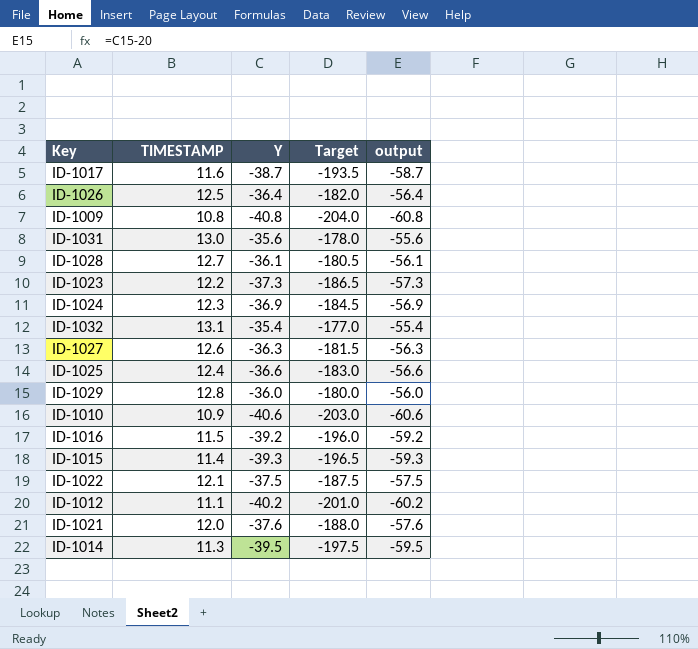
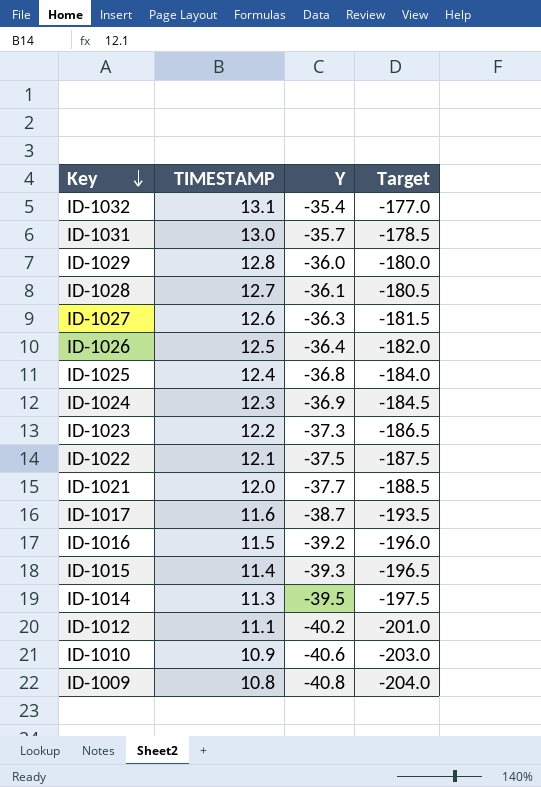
row order: none -> Key descending
column output | formula: [Y] - 20 -> none
ID-1031 | Y: -35.6 -> -35.7
ID-1031 | Target: -178.0 -> -178.5
ID-1025 | Y: -36.6 -> -36.8
ID-1025 | Target: -183.0 -> -184.0
ID-1021 | Y: -37.6 -> -37.7
ID-1021 | Target: -188.0 -> -188.5

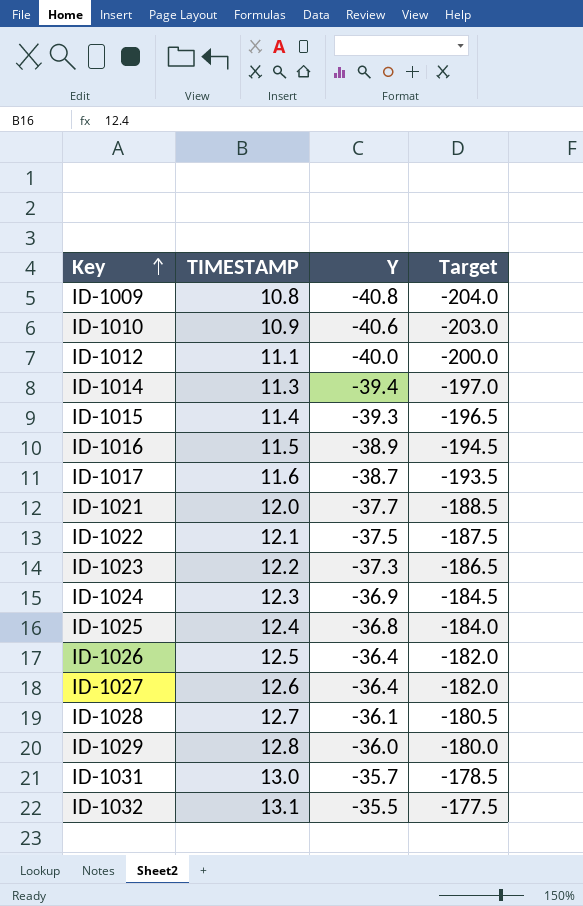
row order: Key descending -> Key ascending
ID-1012 | Y: -40.2 -> -40.0
ID-1012 | Target: -201.0 -> -200.0
ID-1014 | Y: -39.5 -> -39.4
ID-1014 | Target: -197.5 -> -197.0
ID-1016 | Y: -39.2 -> -38.9
ID-1016 | Target: -196.0 -> -194.5
ID-1027 | Y: -36.3 -> -36.4
ID-1027 | Target: -181.5 -> -182.0
ID-1032 | Y: -35.4 -> -35.5
ID-1032 | Target: -177.0 -> -177.5

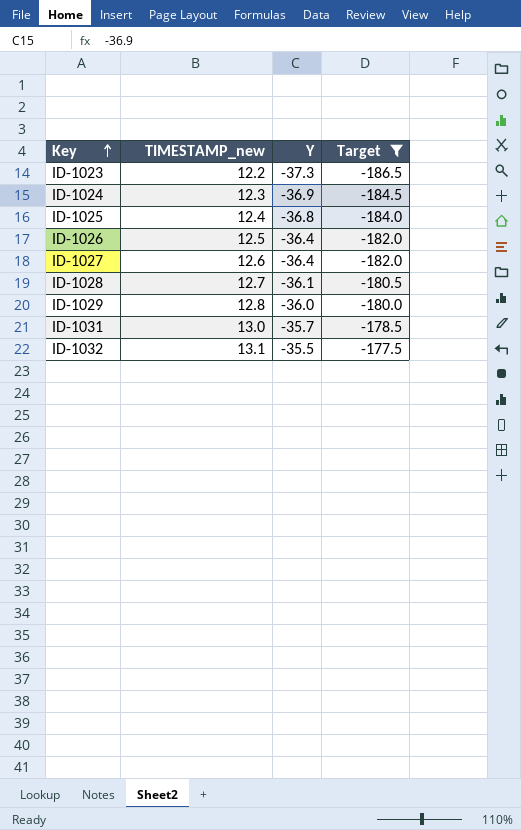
filter: none -> Target >= -186.5
column name: TIMESTAMP -> TIMESTAMP_new

